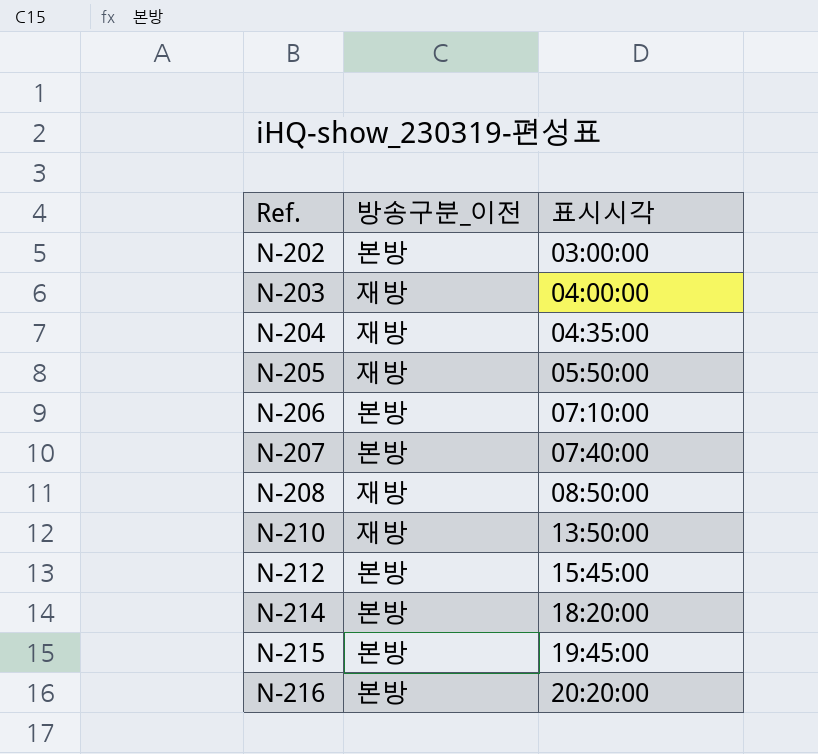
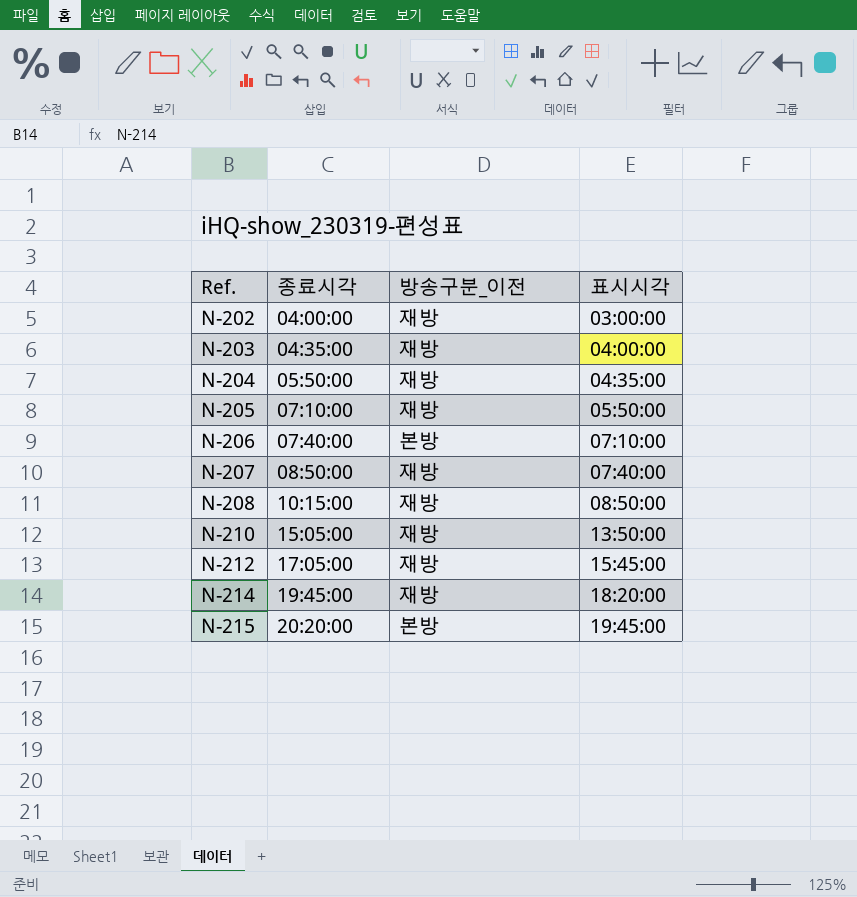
column 종료시각 | position: none -> 2
row N-216: 본방 | 20:20:00 -> none
N-202 | 방송구분_이전: 본방 -> 재방
N-207 | 방송구분_이전: 본방 -> 재방
N-212 | 방송구분_이전: 본방 -> 재방
N-214 | 방송구분_이전: 본방 -> 재방

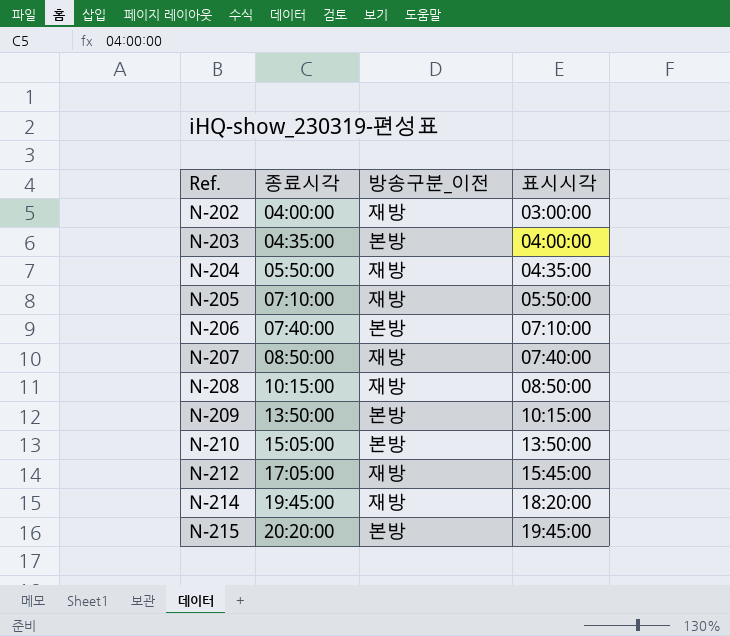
N-203 | 방송구분_이전: 재방 -> 본방
row N-209: none -> 13:50:00 | 본방 | 10:15:00
N-210 | 방송구분_이전: 재방 -> 본방

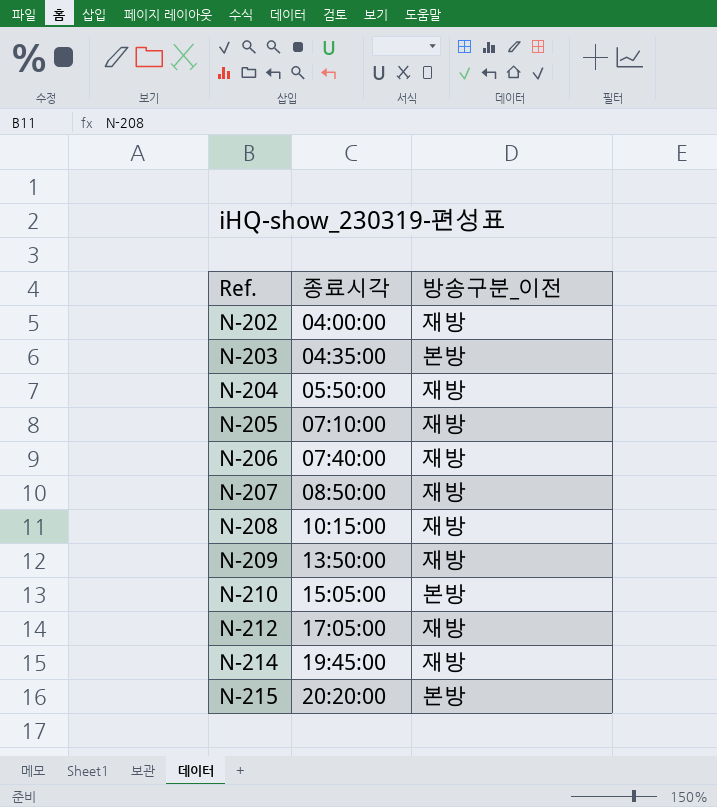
column 표시시각 | position: 4 -> none
N-206 | 방송구분_이전: 본방 -> 재방
N-209 | 방송구분_이전: 본방 -> 재방

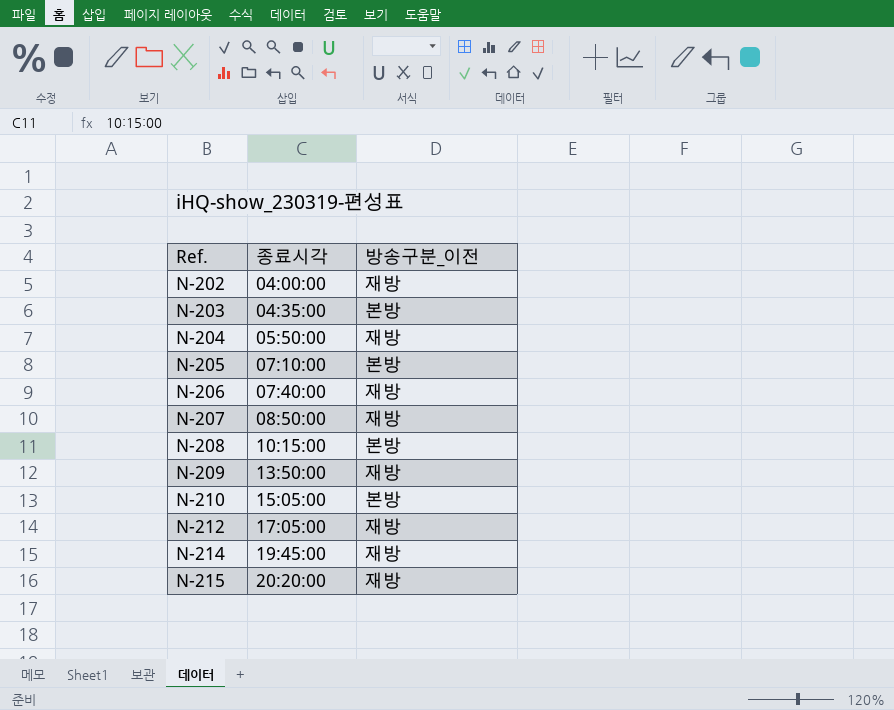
N-205 | 방송구분_이전: 재방 -> 본방
N-208 | 방송구분_이전: 재방 -> 본방
N-215 | 방송구분_이전: 본방 -> 재방

